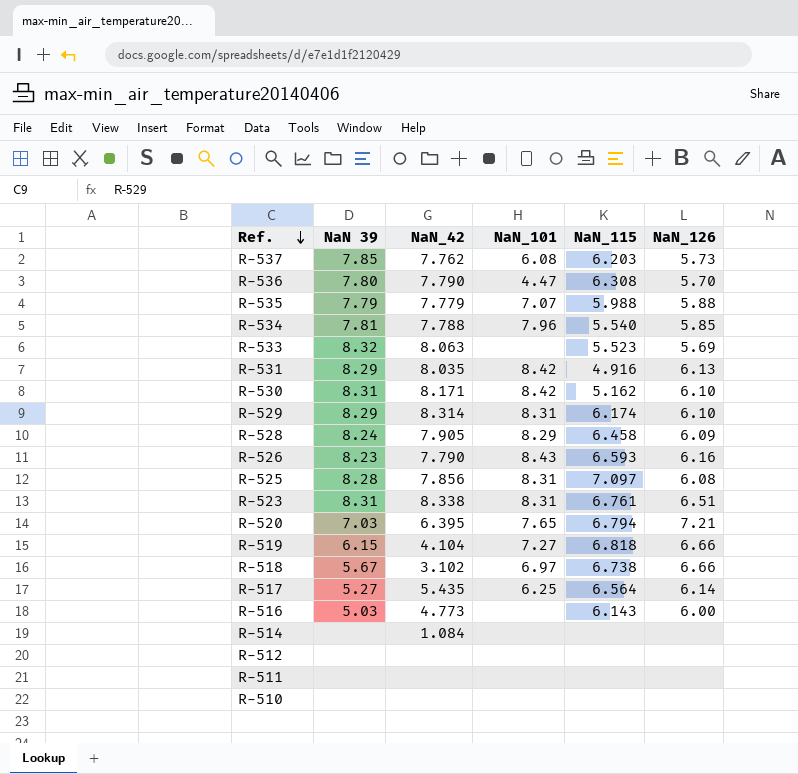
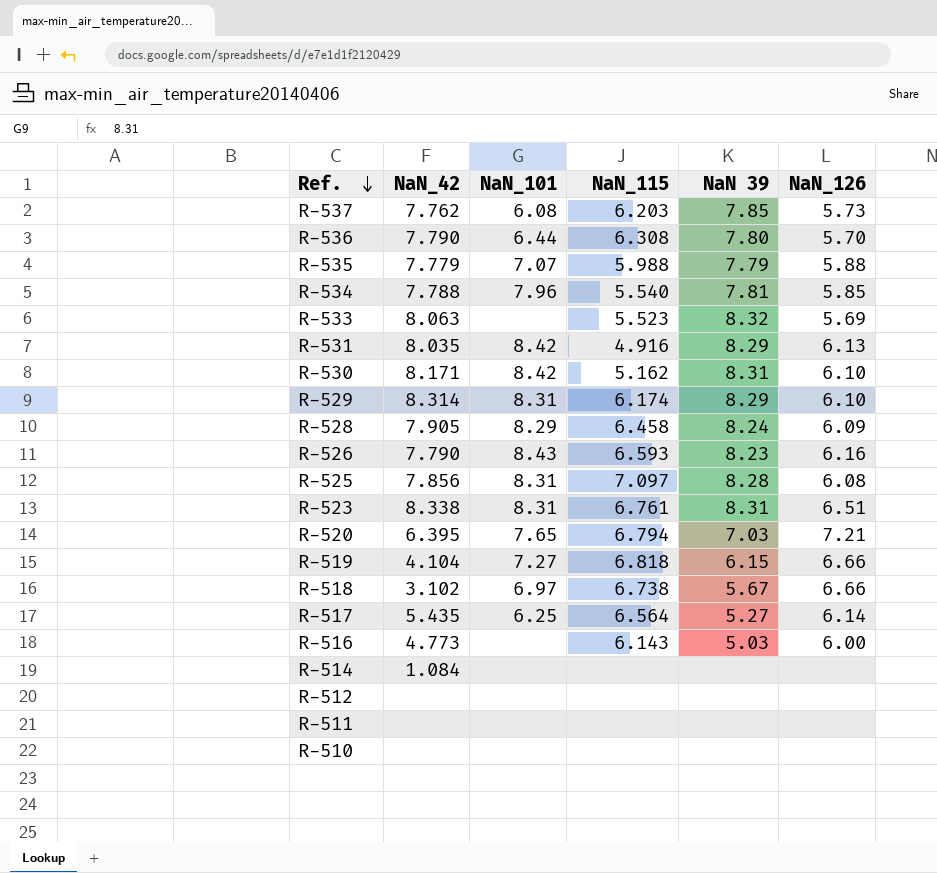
column NaN 39 | position: 2 -> 5
R-536 | NaN_101: 4.47 -> 6.44

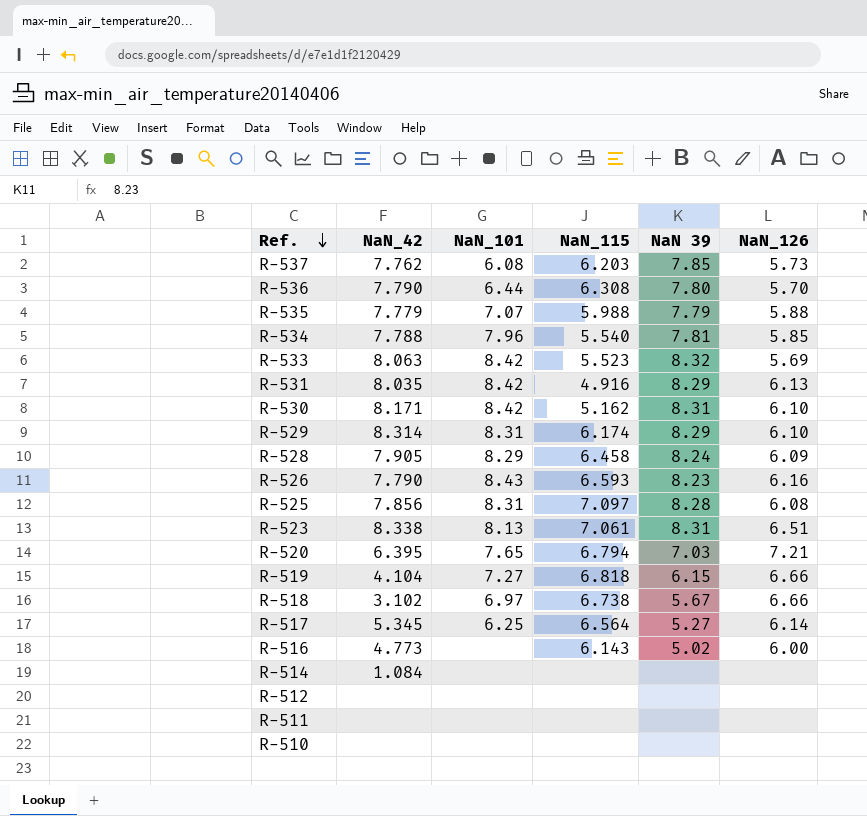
R-533 | NaN_101: none -> 8.42
R-523 | NaN_101: 8.31 -> 8.13
R-523 | NaN_115: 6.761 -> 7.061
R-517 | NaN_42: 5.435 -> 5.345
R-516 | NaN 39: 5.03 -> 5.02

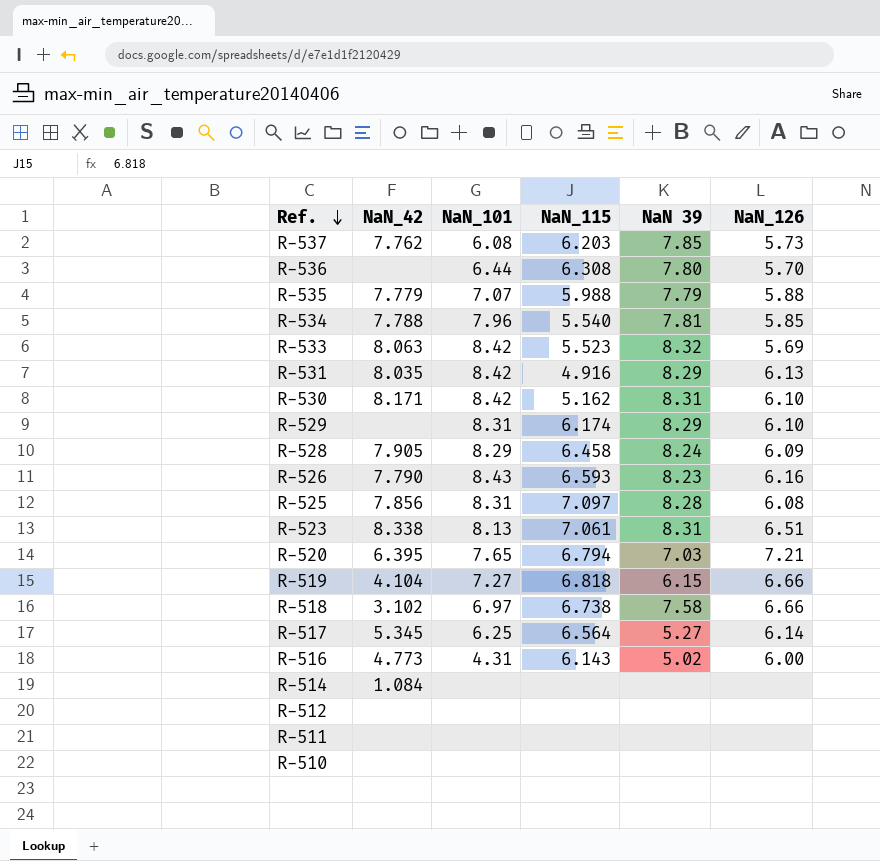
R-536 | NaN_42: 7.790 -> none
R-529 | NaN_42: 8.314 -> none
R-518 | NaN 39: 5.67 -> 7.58
R-516 | NaN_101: none -> 4.31

